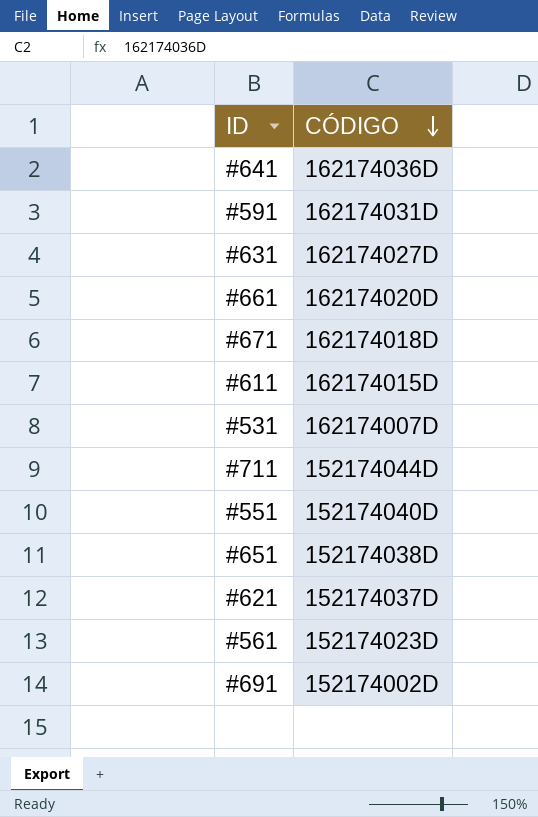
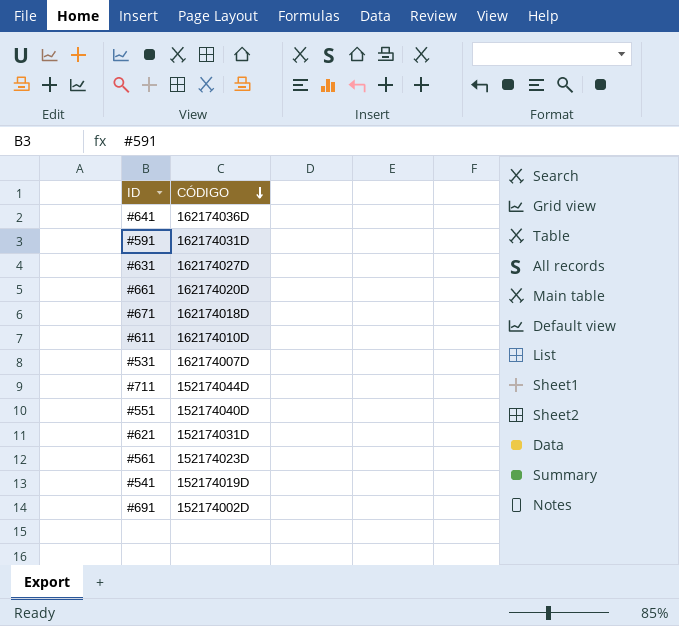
row #651: 152174038D -> none
#611 | CÓDIGO: 162174015D -> 162174010D
#621 | CÓDIGO: 152174037D -> 152174031D
row #541: none -> 152174019D

